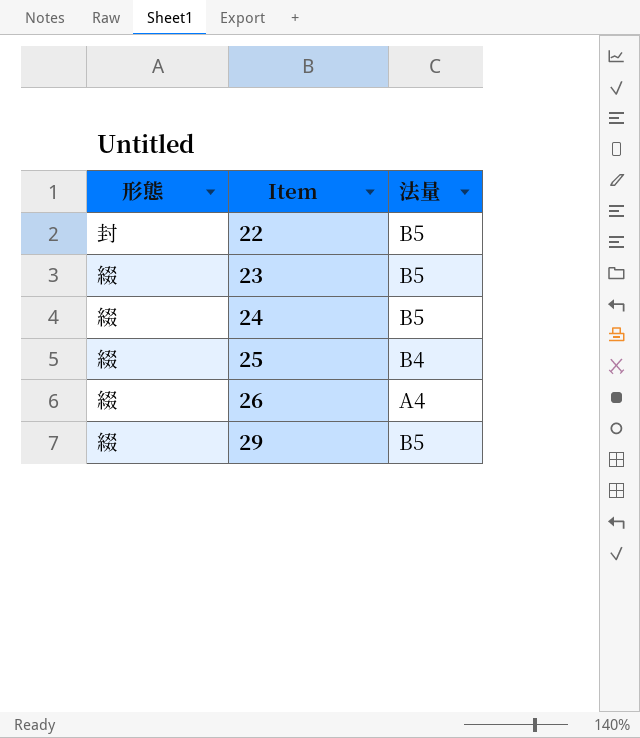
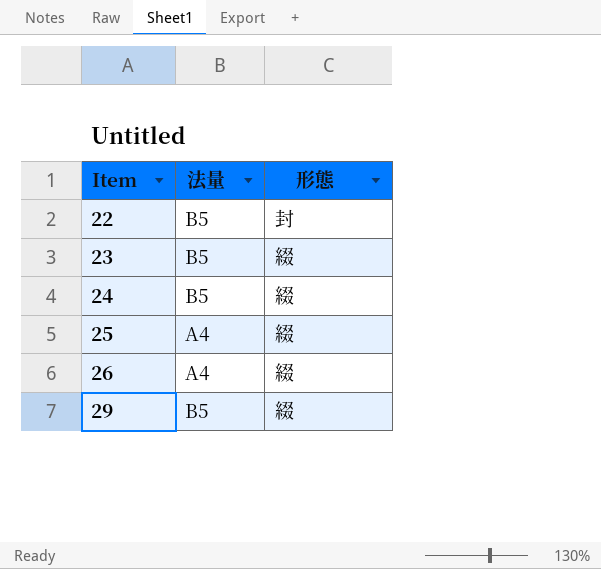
column 形態 | position: 1 -> 3
25 | 法量: B4 -> A4

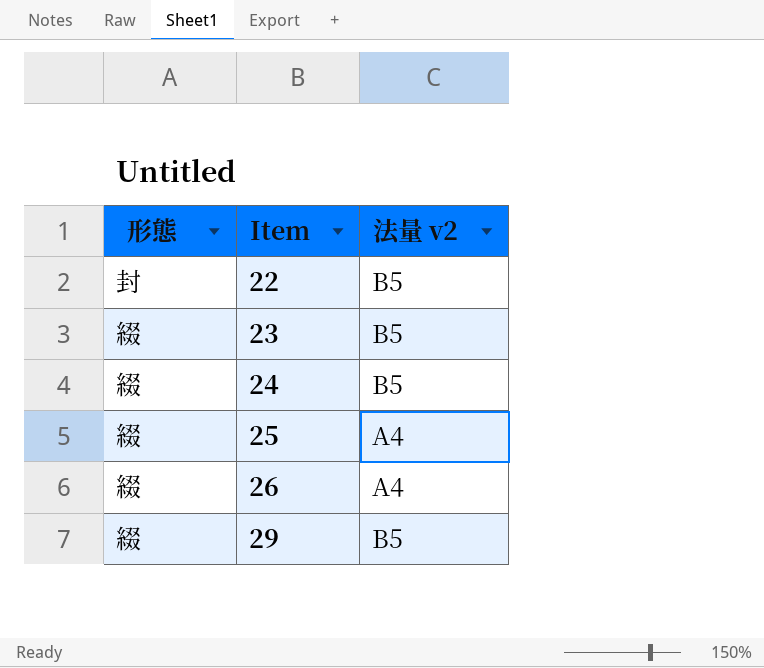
column 形態 | position: 3 -> 1
column name: 法量 -> 法量 v2

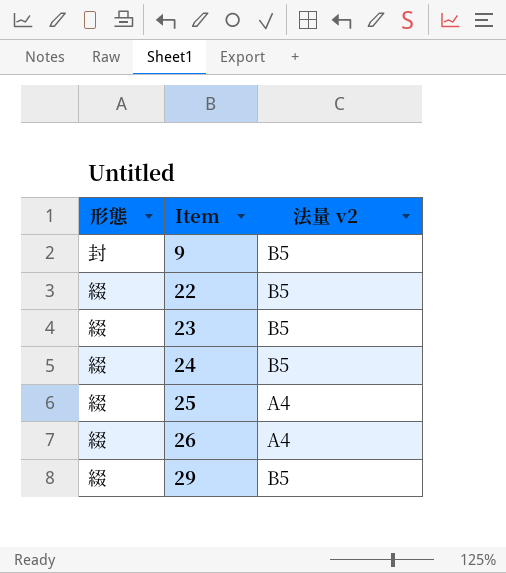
row 9: none -> 封 | B5
22 | 形態: 封 -> 綴

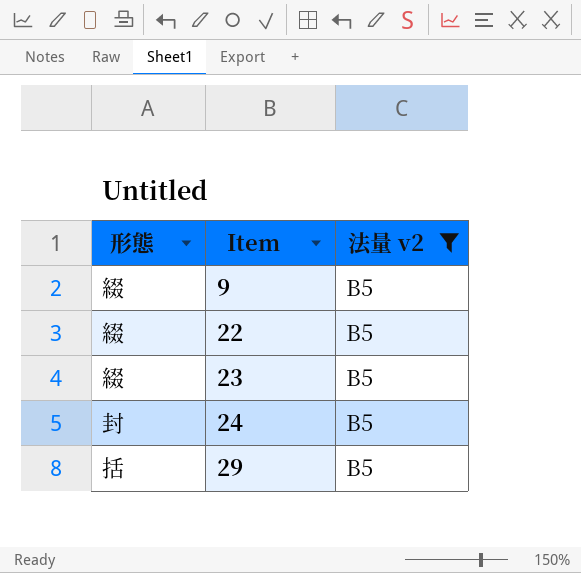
filter: none -> 法量 v2 = B5
9 | 形態: 封 -> 綴
24 | 形態: 綴 -> 封
29 | 形態: 綴 -> 括

